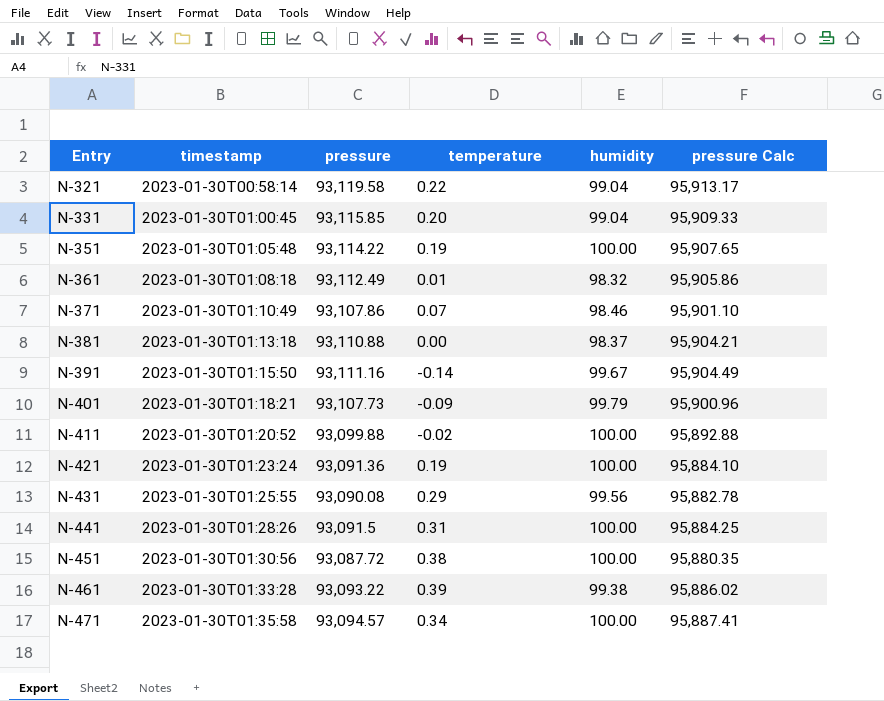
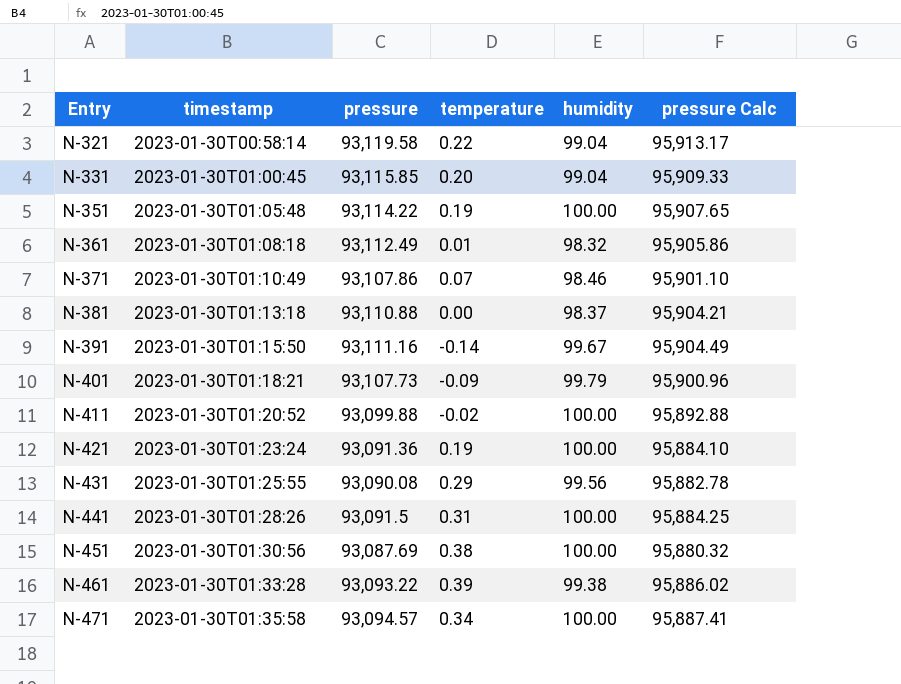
N-451 | pressure: 93,087.72 -> 93,087.69
N-451 | pressure Calc: 95,880.35 -> 95,880.32

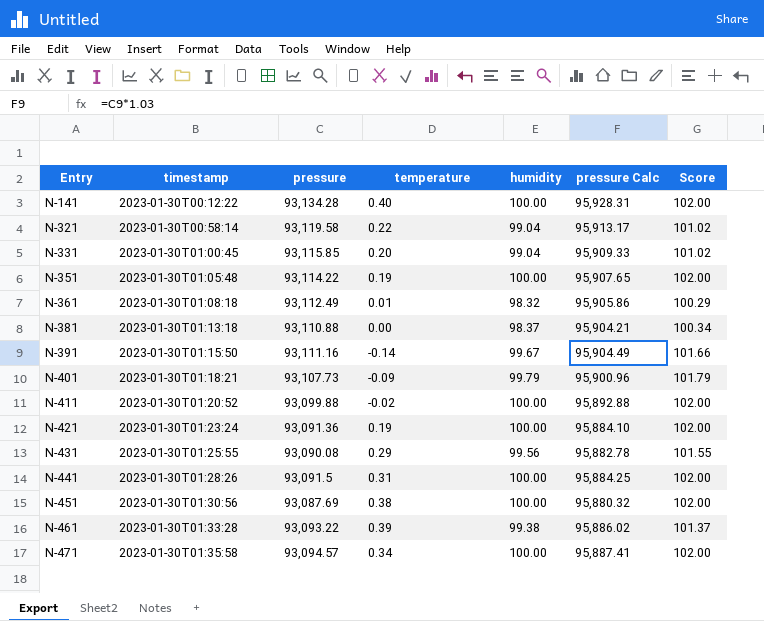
column Score | formula: none -> [humidity] * 1.02
row N-371: 2023-01-30T01:10:49 | 93,107.86 | 0.07 | 98.46 | 95,901.10 -> none
row N-141: none -> 2023-01-30T00:12:22 | 93,134.28 | 0.40 | 100.00 | 95,928.31 | 102.00

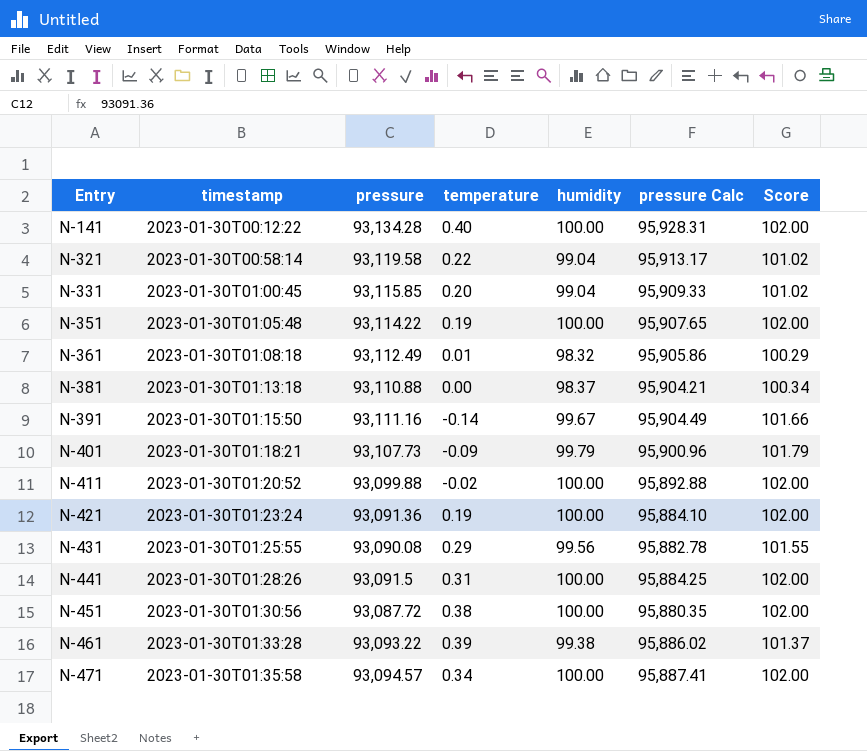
N-451 | pressure: 93,087.69 -> 93,087.72
N-451 | pressure Calc: 95,880.32 -> 95,880.35

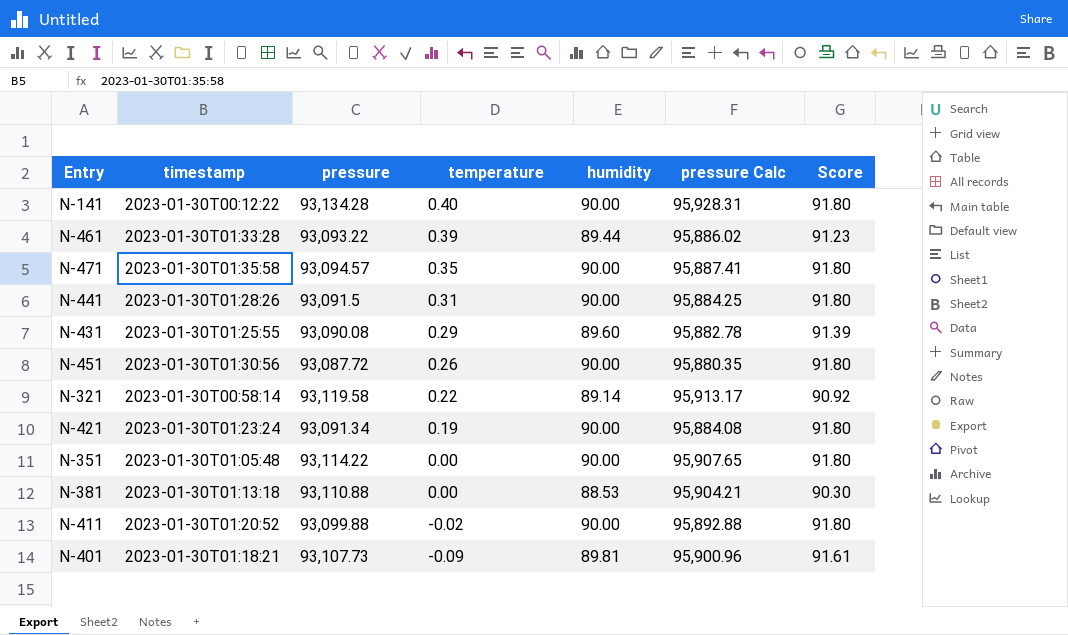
row order: Entry ascending -> temperature descending
row N-331: 2023-01-30T01:00:45 | 93,115.85 | 0.20 | 99.04 | 95,909.33 | 101.02 -> none
row N-361: 2023-01-30T01:08:18 | 93,112.49 | 0.01 | 98.32 | 95,905.86 | 100.29 -> none
row N-391: 2023-01-30T01:15:50 | 93,111.16 | -0.14 | 99.67 | 95,904.49 | 101.66 -> none
N-141 | humidity: 100.00 -> 90.00
N-141 | Score: 102.00 -> 91.80
N-461 | humidity: 99.38 -> 89.44
N-461 | Score: 101.37 -> 91.23
N-471 | temperature: 0.34 -> 0.35
N-471 | humidity: 100.00 -> 90.00
N-471 | Score: 102.00 -> 91.80
N-441 | humidity: 100.00 -> 90.00
N-441 | Score: 102.00 -> 91.80
N-431 | humidity: 99.56 -> 89.60
N-431 | Score: 101.55 -> 91.39
N-451 | temperature: 0.38 -> 0.26
N-451 | humidity: 100.00 -> 90.00
N-451 | Score: 102.00 -> 91.80
N-321 | humidity: 99.04 -> 89.14
N-321 | Score: 101.02 -> 90.92
N-421 | pressure: 93,091.36 -> 93,091.34
N-421 | humidity: 100.00 -> 90.00
N-421 | pressure Calc: 95,884.10 -> 95,884.08
N-421 | Score: 102.00 -> 91.80
N-351 | temperature: 0.19 -> 0.00
N-351 | humidity: 100.00 -> 90.00
N-351 | Score: 102.00 -> 91.80
N-381 | humidity: 98.37 -> 88.53
N-381 | Score: 100.34 -> 90.30
N-411 | humidity: 100.00 -> 90.00
N-411 | Score: 102.00 -> 91.80
N-401 | humidity: 99.79 -> 89.81
N-401 | Score: 101.79 -> 91.61

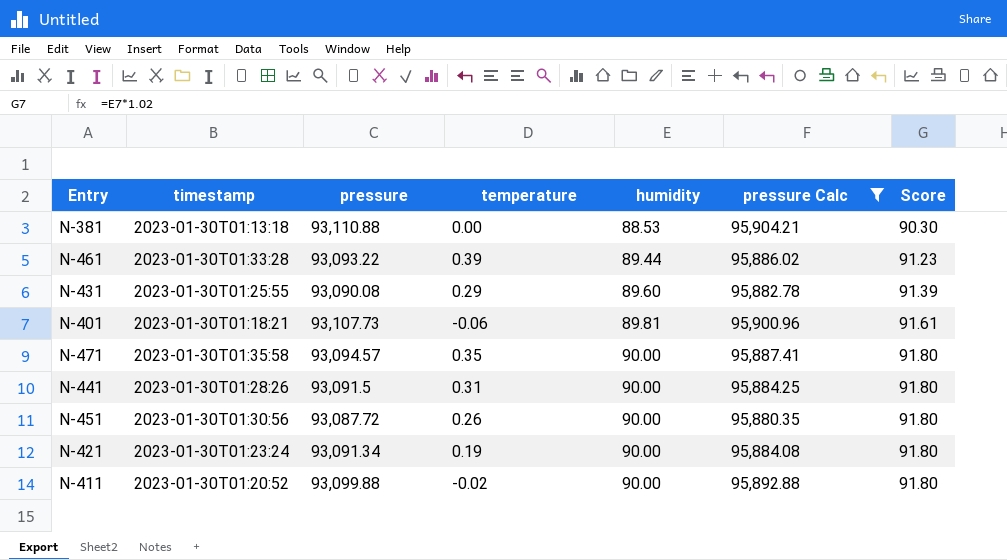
filter: none -> pressure Calc <= 95,904.21
row order: temperature descending -> humidity ascending
N-401 | temperature: -0.09 -> -0.06

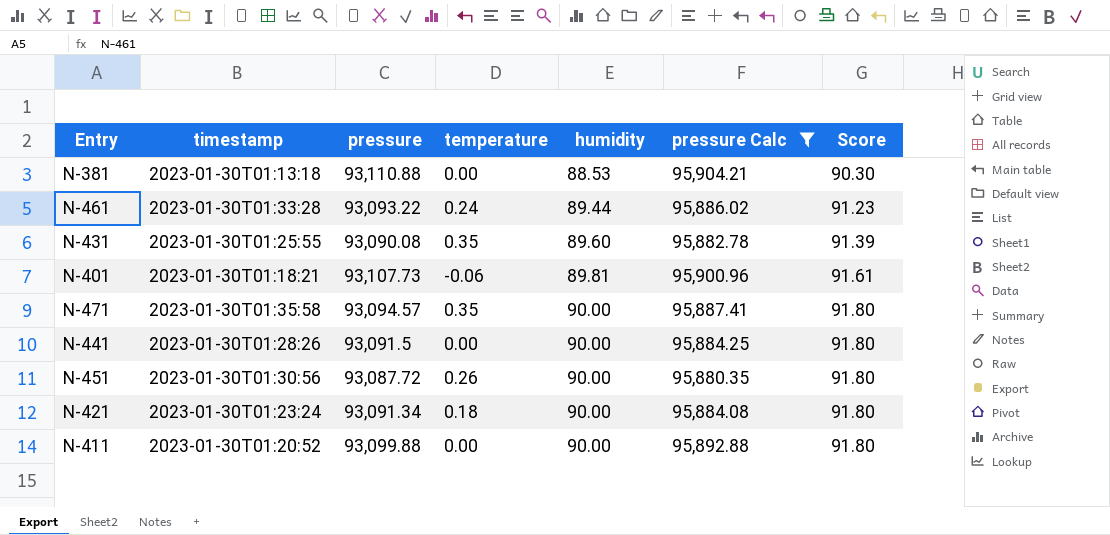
N-461 | temperature: 0.39 -> 0.24
N-431 | temperature: 0.29 -> 0.35
N-441 | temperature: 0.31 -> 0.00
N-421 | temperature: 0.19 -> 0.18
N-411 | temperature: -0.02 -> 0.00

